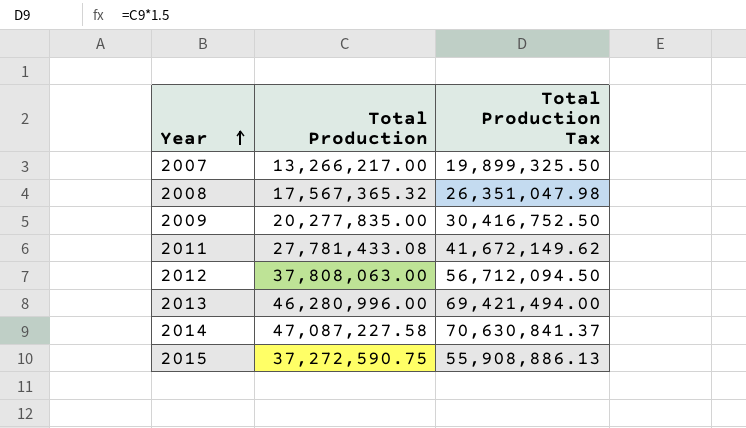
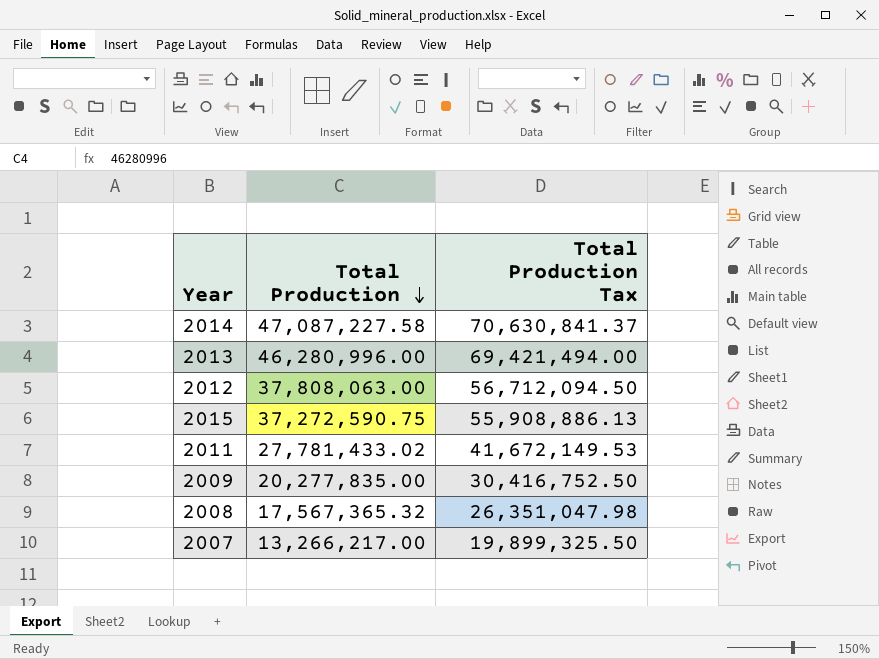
row order: Year ascending -> Total Production descending
2011 | Total Production: 27,781,433.08 -> 27,781,433.02
2011 | Total Production Tax: 41,672,149.62 -> 41,672,149.53

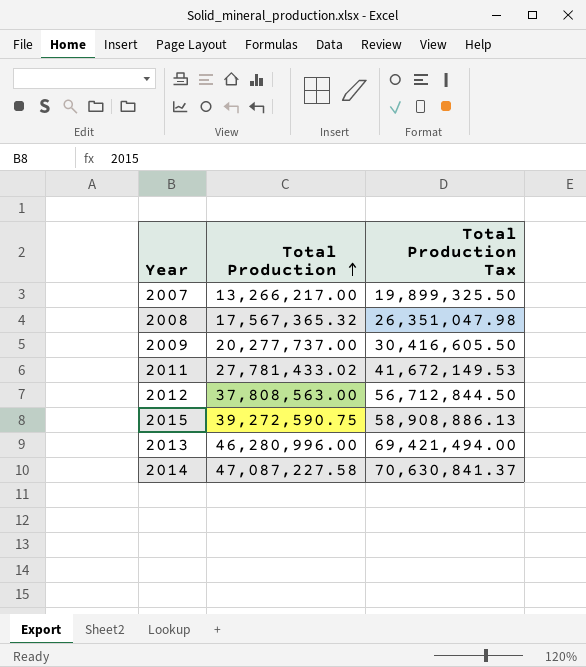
row order: Total Production descending -> Total Production ascending
2009 | Total Production: 20,277,835.00 -> 20,277,737.00
2009 | Total Production Tax: 30,416,752.50 -> 30,416,605.50
2012 | Total Production: 37,808,063.00 -> 37,808,563.00
2012 | Total Production Tax: 56,712,094.50 -> 56,712,844.50
2015 | Total Production: 37,272,590.75 -> 39,272,590.75
2015 | Total Production Tax: 55,908,886.13 -> 58,908,886.13

